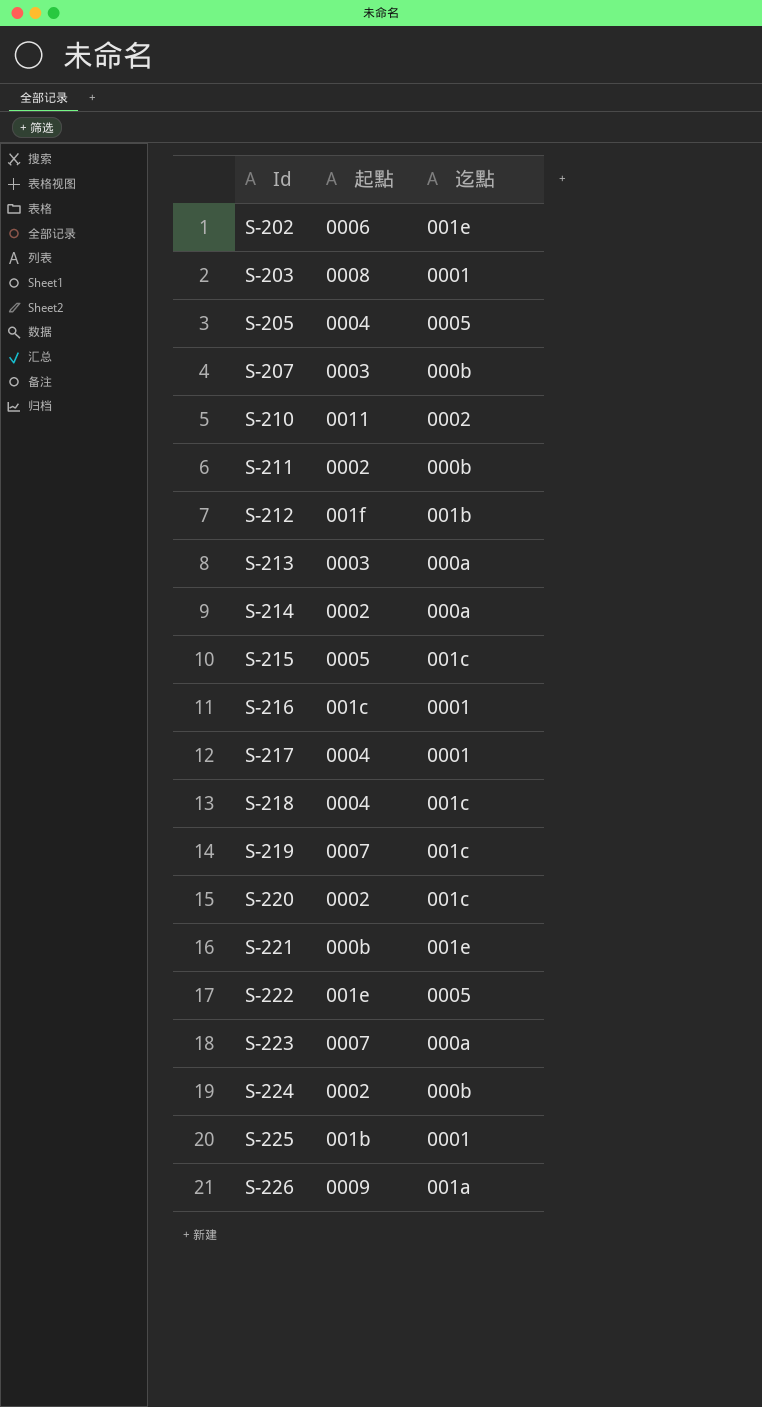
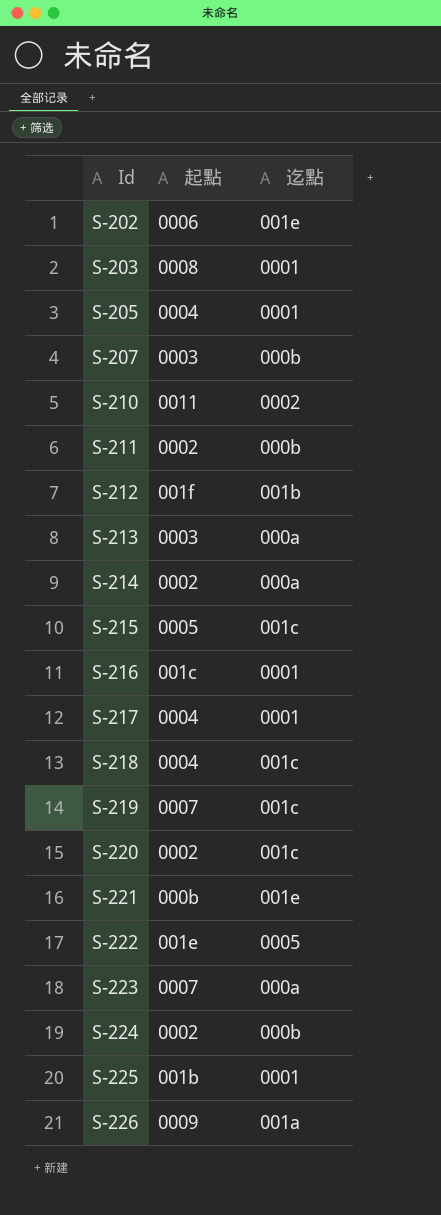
S-205 | 迄點: 0005 -> 0001

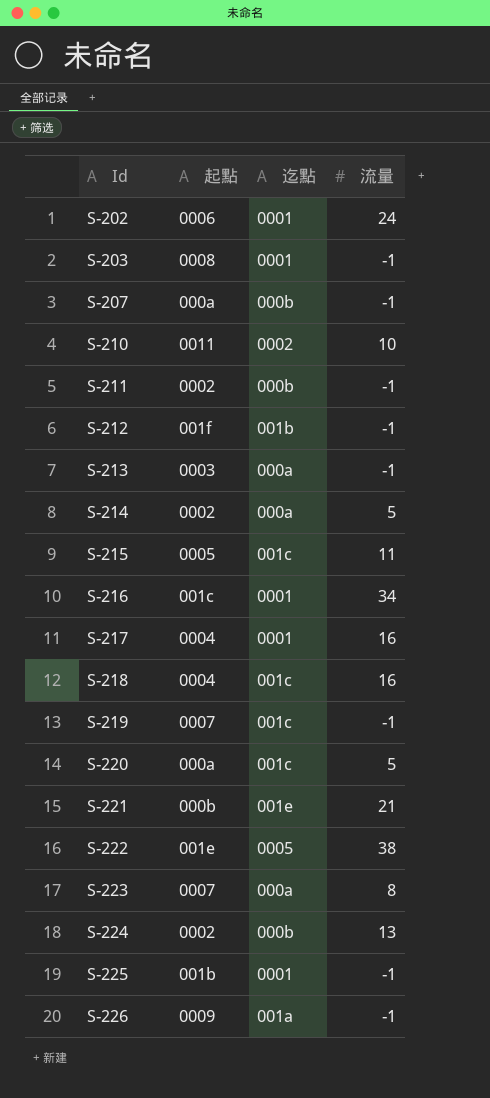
column 流量 | position: none -> 4
row S-205: 0004 | 0001 -> none
S-202 | 迄點: 001e -> 0001
S-207 | 起點: 0003 -> 000a
S-220 | 起點: 0002 -> 000a

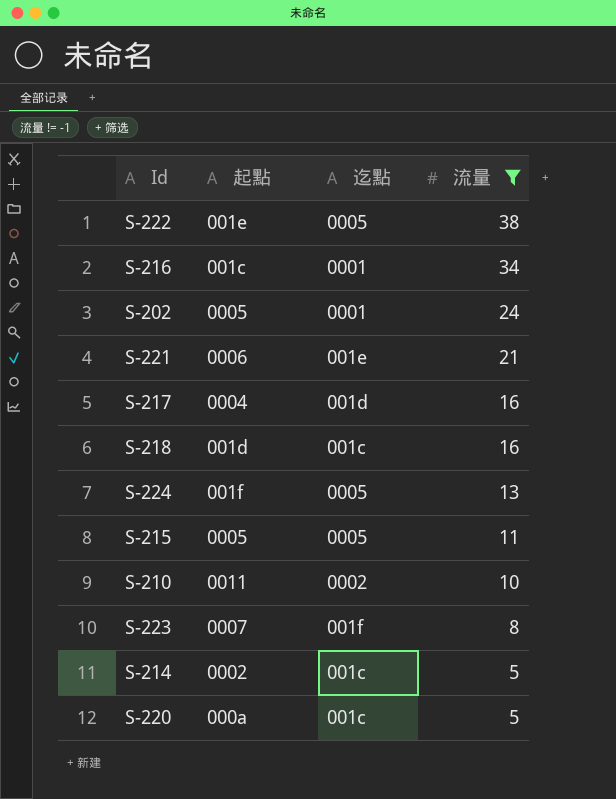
filter: none -> 流量 != -1
row order: Id ascending -> 流量 descending
S-202 | 起點: 0006 -> 0005
S-221 | 起點: 000b -> 0006
S-217 | 迄點: 0001 -> 001d
S-218 | 起點: 0004 -> 001d
S-224 | 起點: 0002 -> 001f
S-224 | 迄點: 000b -> 0005
S-215 | 迄點: 001c -> 0005
S-223 | 迄點: 000a -> 001f
S-214 | 迄點: 000a -> 001c

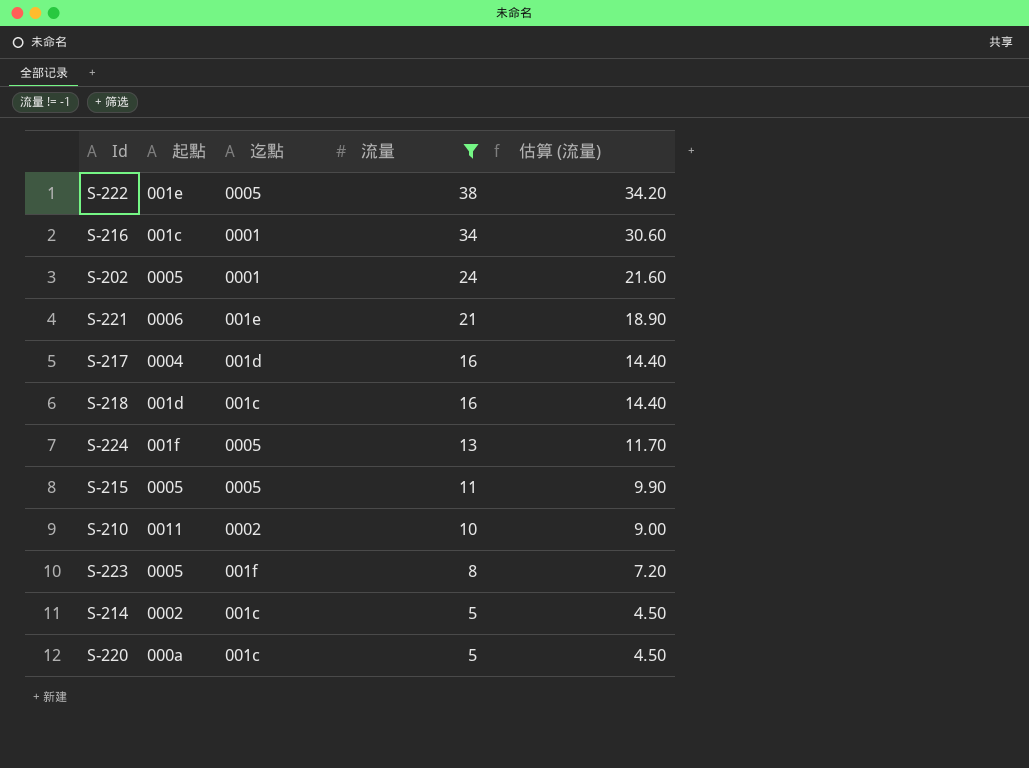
column 估算 (流量) | formula: none -> [流量] * 0.9
S-223 | 起點: 0007 -> 0005

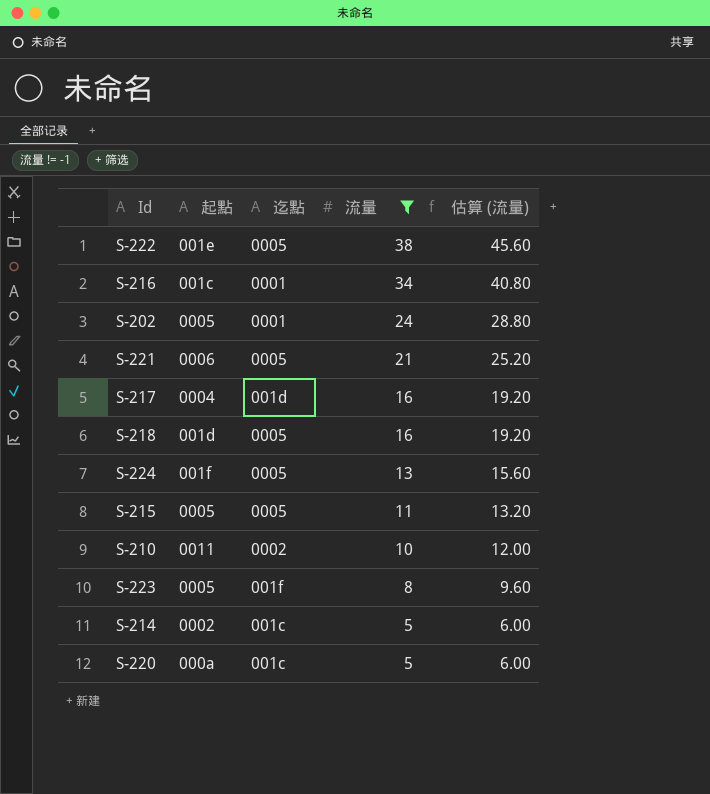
column 估算 (流量) | formula: [流量] * 0.9 -> [流量] * 1.2
S-221 | 迄點: 001e -> 0005
S-218 | 迄點: 001c -> 0005

